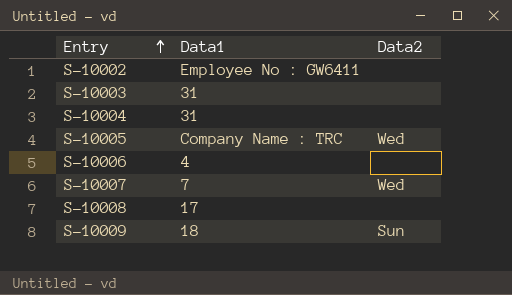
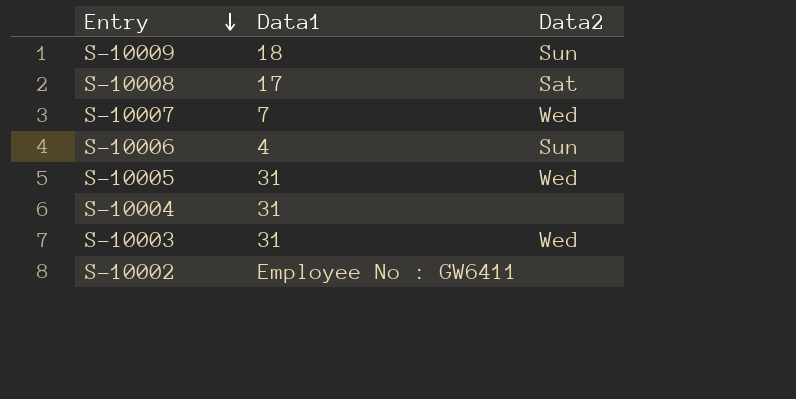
row order: Entry ascending -> Entry descending
S-10008 | Data2: none -> Sat
S-10006 | Data2: none -> Sun
S-10005 | Data1: Company Name : TRC -> 31
S-10003 | Data2: none -> Wed

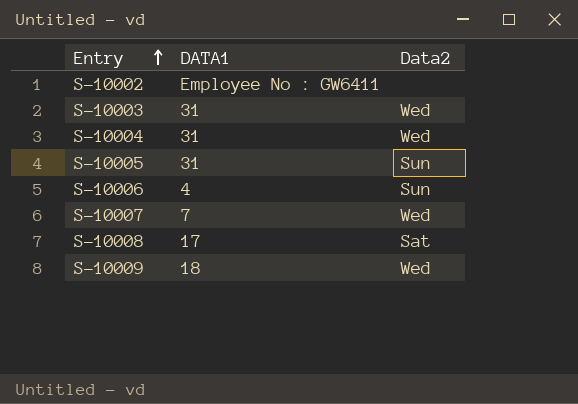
row order: Entry descending -> Entry ascending
column name: Data1 -> DATA1
S-10004 | Data2: none -> Wed
S-10005 | Data2: Wed -> Sun
S-10009 | Data2: Sun -> Wed

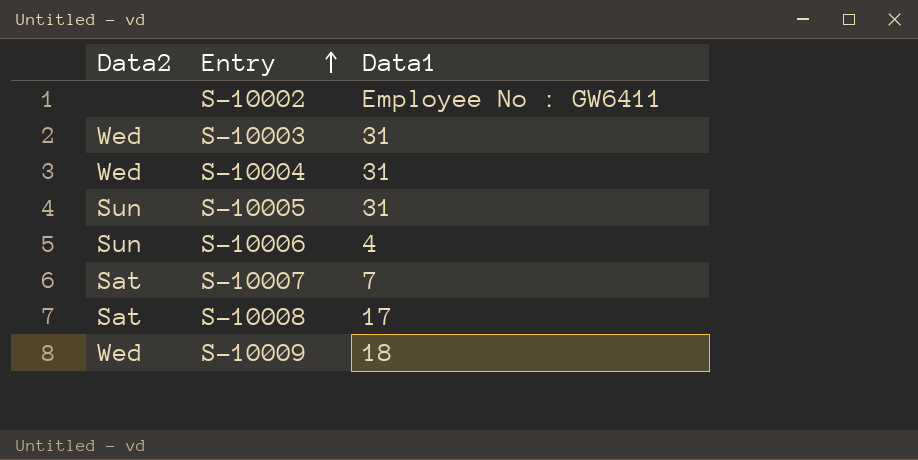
column Data2 | position: 3 -> 1
column name: DATA1 -> Data1
S-10007 | Data2: Wed -> Sat

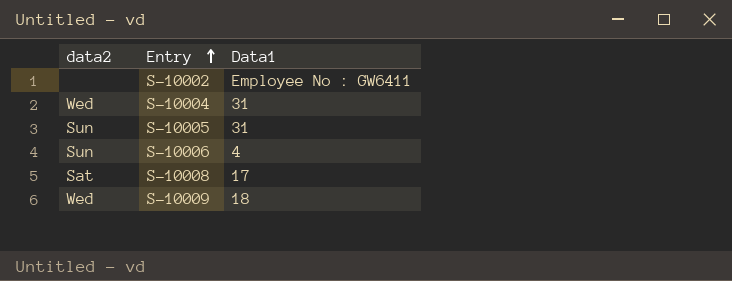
column name: Data2 -> data2
row S-10003: Wed | 31 -> none
row S-10007: Sat | 7 -> none

